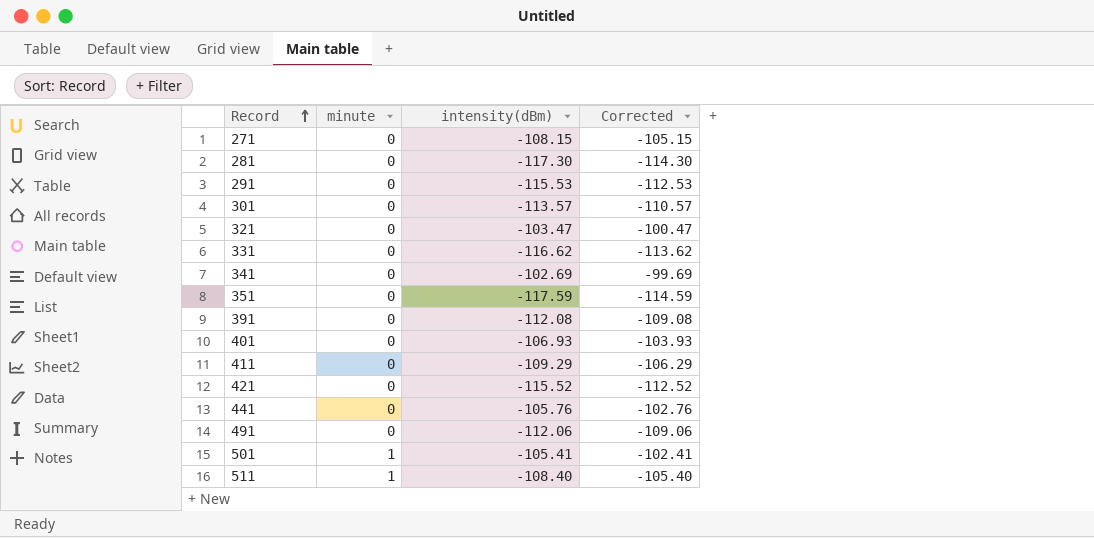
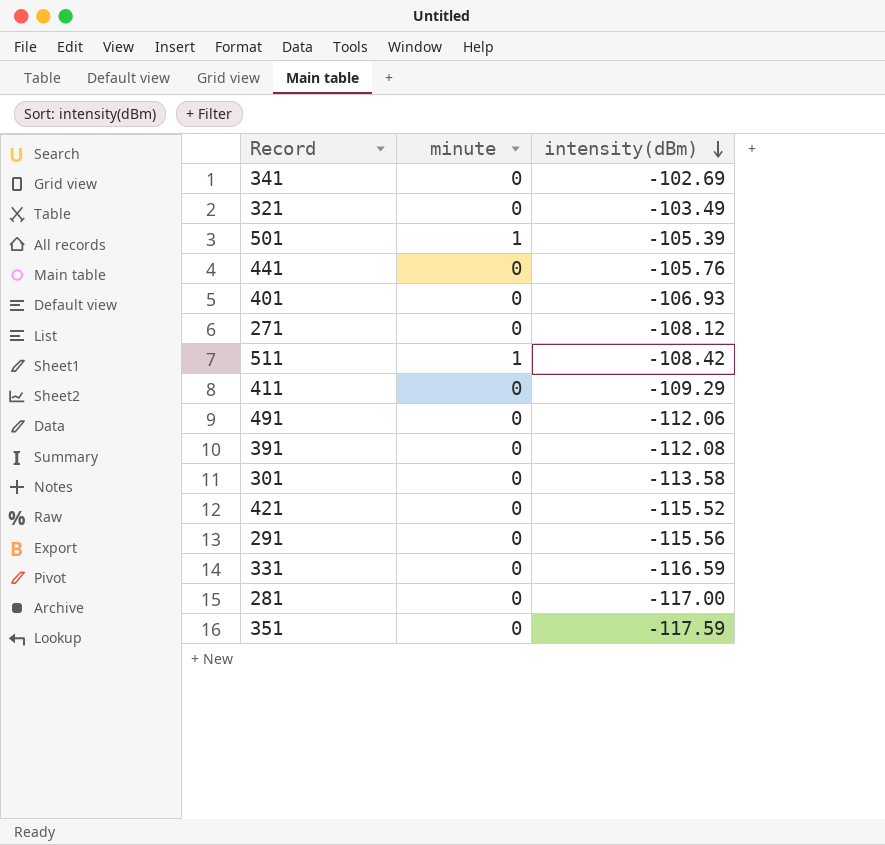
row order: Record ascending -> intensity(dBm) descending
column Corrected | formula: [intensity(dBm)] + 3 -> none
321 | intensity(dBm): -103.47 -> -103.49
501 | intensity(dBm): -105.41 -> -105.39
271 | intensity(dBm): -108.15 -> -108.12
511 | intensity(dBm): -108.40 -> -108.42
301 | intensity(dBm): -113.57 -> -113.58
291 | intensity(dBm): -115.53 -> -115.56
331 | intensity(dBm): -116.62 -> -116.59
281 | intensity(dBm): -117.30 -> -117.00

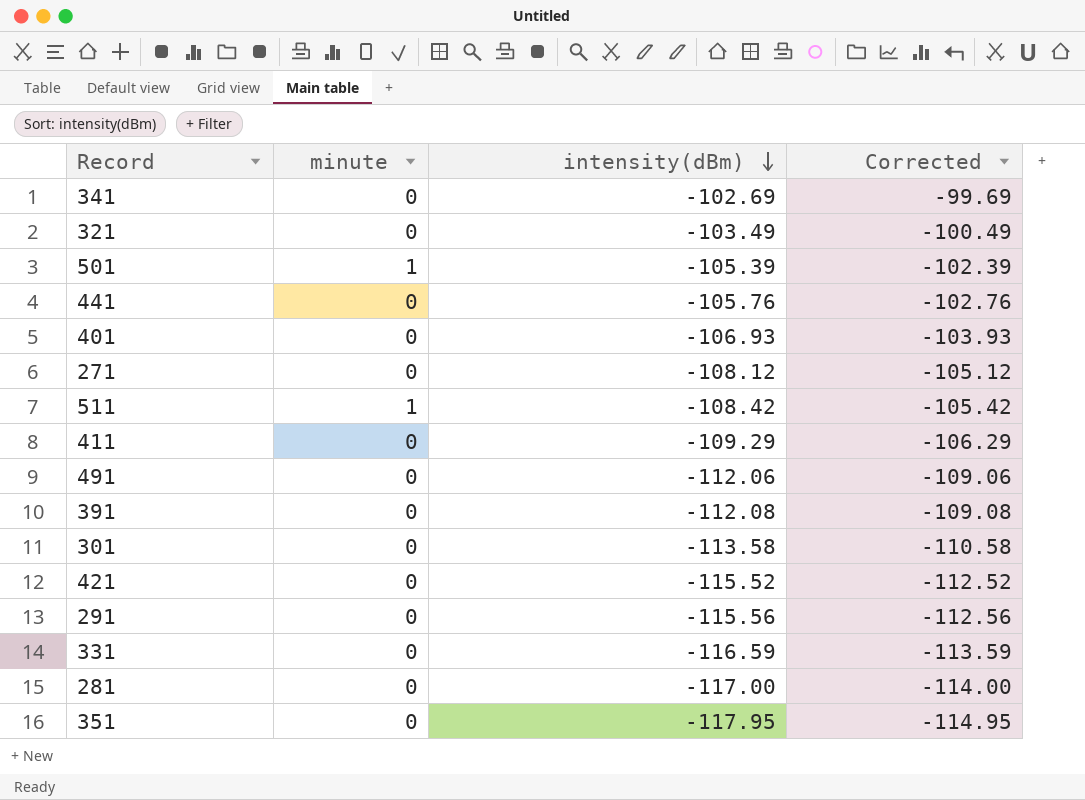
column Corrected | formula: none -> [intensity(dBm)] + 3
351 | intensity(dBm): -117.59 -> -117.95

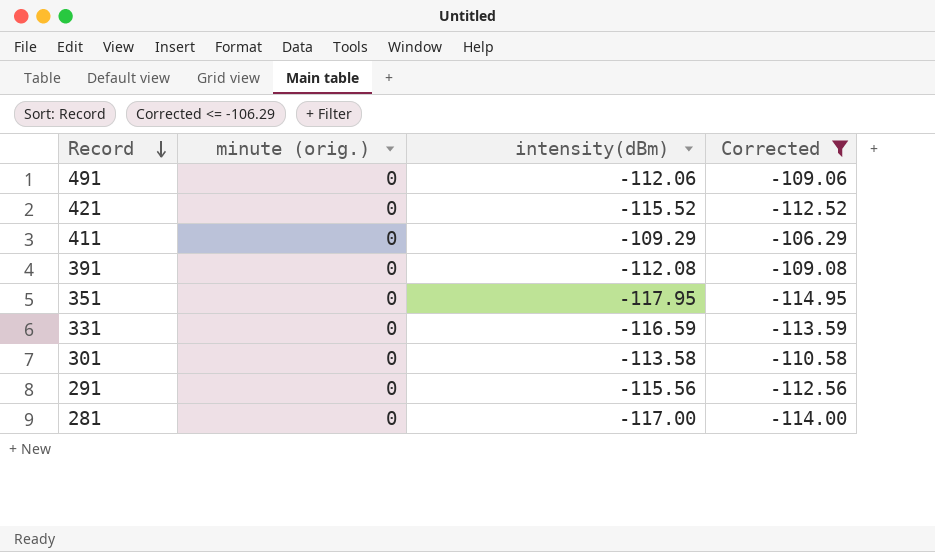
filter: none -> Corrected <= -106.29
row order: intensity(dBm) descending -> Record descending
column name: minute -> minute (orig.)

